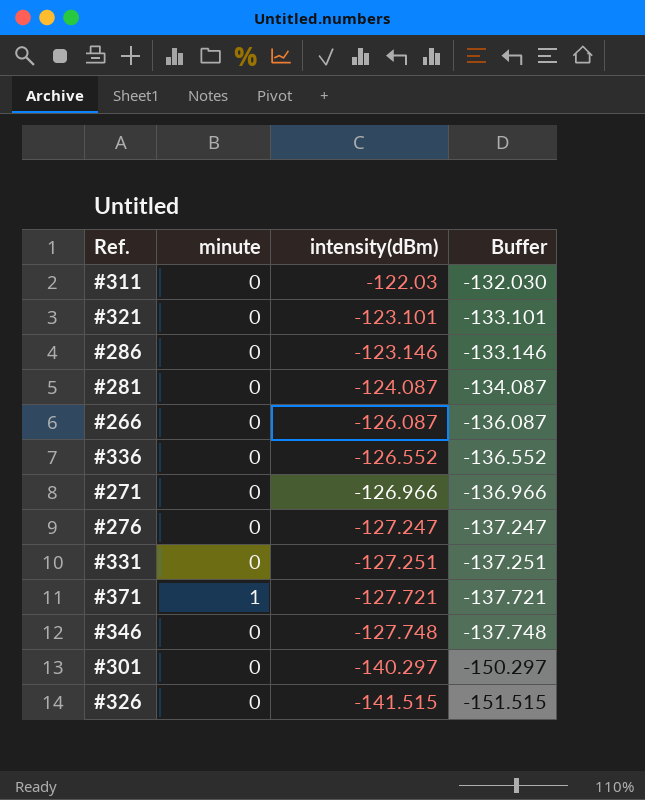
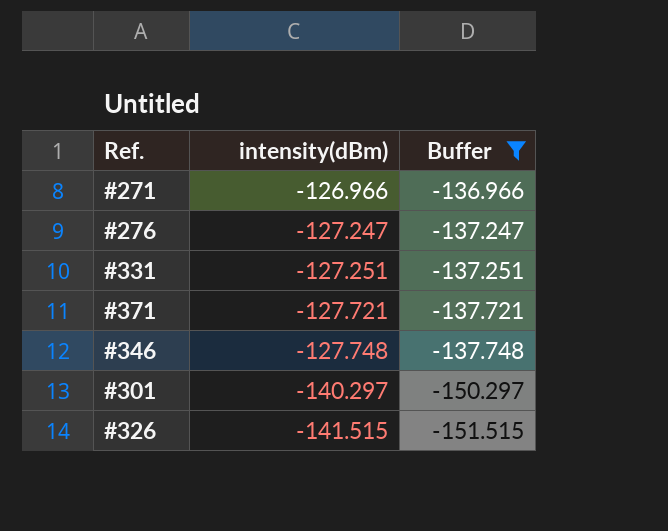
filter: none -> Buffer <= -136.966
column minute | position: 2 -> none

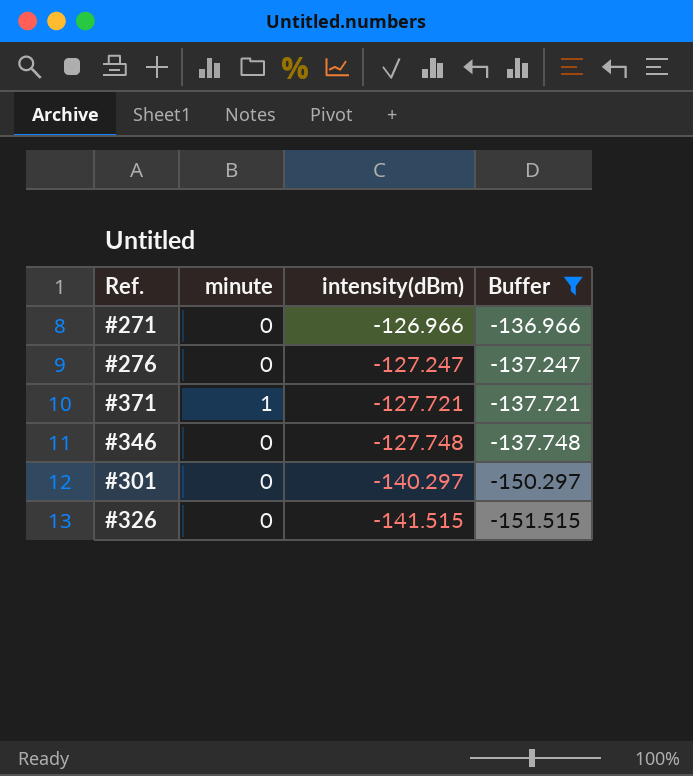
column minute | position: none -> 2
row #331: -127.251 | -137.251 -> none

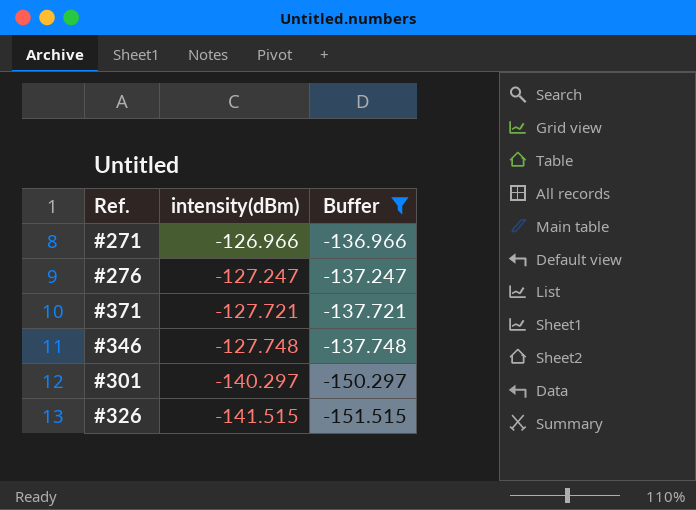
column minute | position: 2 -> none

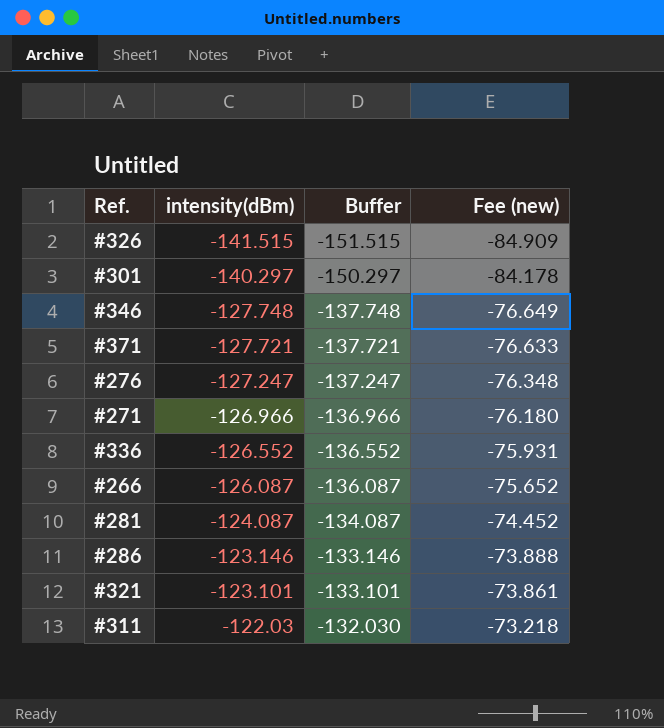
filter: Buffer <= -136.966 -> none
row order: intensity(dBm) descending -> intensity(dBm) ascending
column Fee (new) | formula: none -> [intensity(dBm)] * 0.6

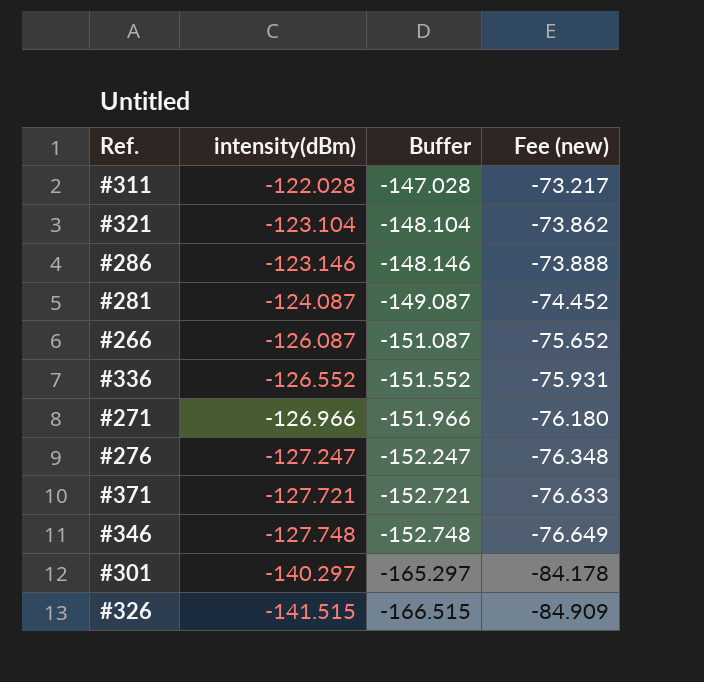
row order: intensity(dBm) ascending -> intensity(dBm) descending
column Buffer | formula: [intensity(dBm)] - 10 -> [intensity(dBm)] - 25
#311 | intensity(dBm): -122.03 -> -122.028
#311 | Fee (new): -73.218 -> -73.217
#321 | intensity(dBm): -123.101 -> -123.104
#321 | Fee (new): -73.861 -> -73.862

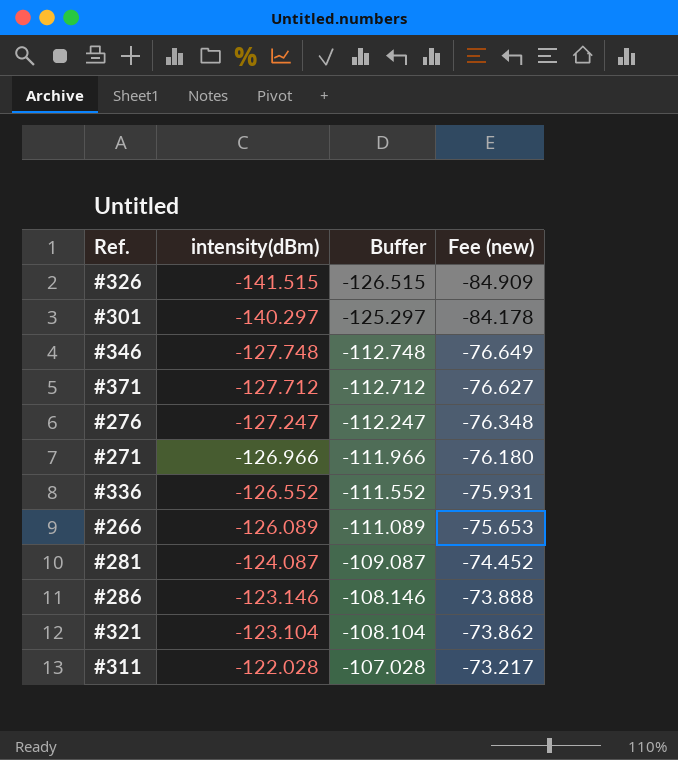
row order: intensity(dBm) descending -> intensity(dBm) ascending
column Buffer | formula: [intensity(dBm)] - 25 -> [intensity(dBm)] + 15
#371 | intensity(dBm): -127.721 -> -127.712
#371 | Fee (new): -76.633 -> -76.627
#266 | intensity(dBm): -126.087 -> -126.089
#266 | Fee (new): -75.652 -> -75.653

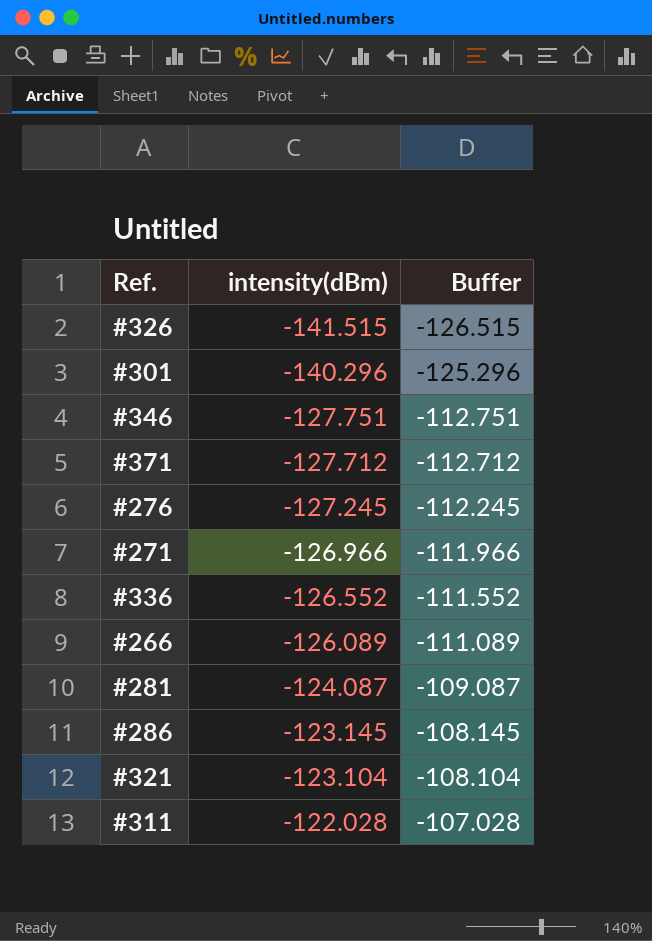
column Fee (new) | formula: [intensity(dBm)] * 0.6 -> none
#301 | intensity(dBm): -140.297 -> -140.296
#301 | Buffer: -125.297 -> -125.296
#346 | intensity(dBm): -127.748 -> -127.751
#346 | Buffer: -112.748 -> -112.751
#276 | intensity(dBm): -127.247 -> -127.245
#276 | Buffer: -112.247 -> -112.245
#286 | intensity(dBm): -123.146 -> -123.145
#286 | Buffer: -108.146 -> -108.145

